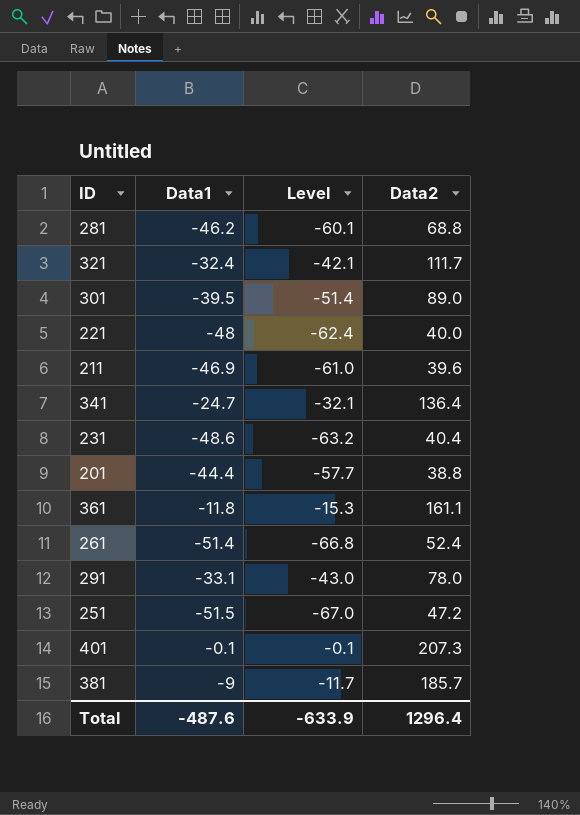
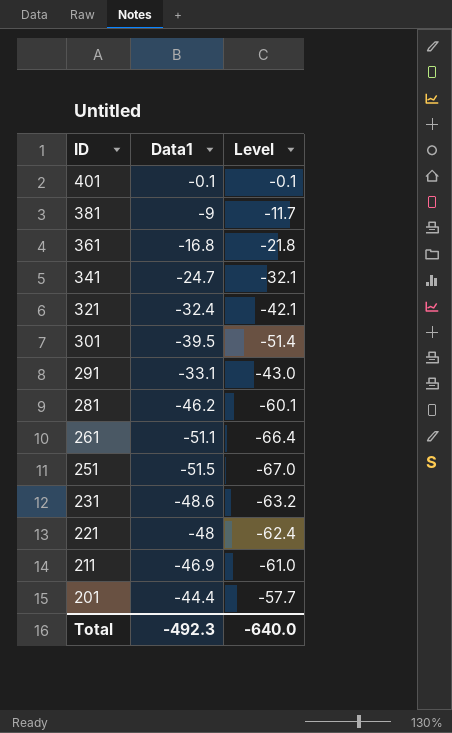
row order: none -> ID descending
column Data2 | position: 4 -> none
361 | Data1: -11.8 -> -16.8
361 | Level: -15.3 -> -21.8
261 | Data1: -51.4 -> -51.1
261 | Level: -66.8 -> -66.4
Total | Data1: -487.6 -> -492.3
Total | Level: -633.9 -> -640.0

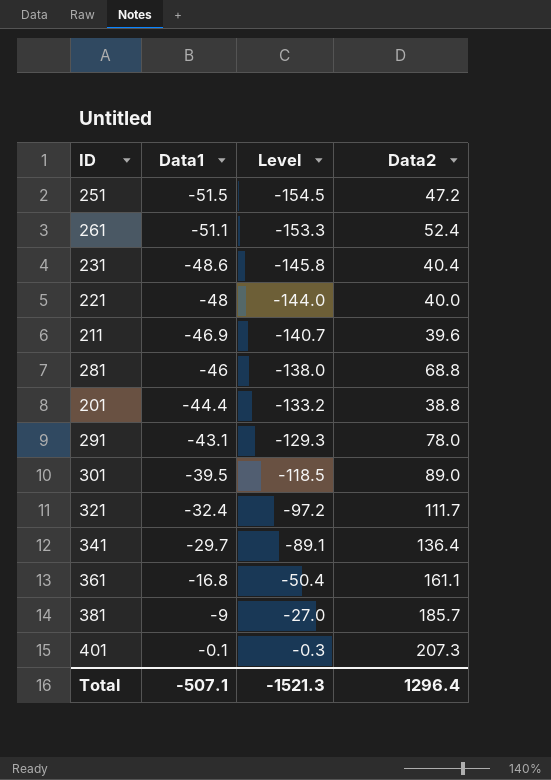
row order: ID descending -> Data1 ascending
column Level | formula: [Data1] * 1.3 -> [Data1] * 3
column Data2 | position: none -> 4
281 | Data1: -46.2 -> -46
291 | Data1: -33.1 -> -43.1
341 | Data1: -24.7 -> -29.7
Total | Data1: -492.3 -> -507.1
Total | Level: -640.0 -> -1521.3

